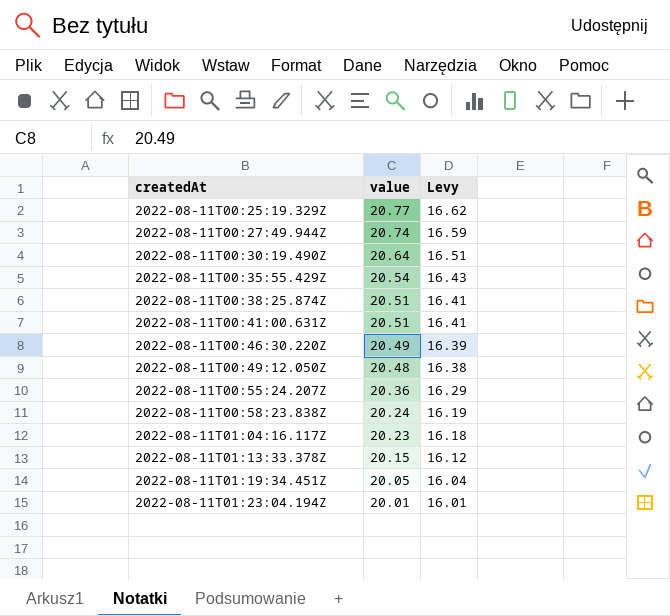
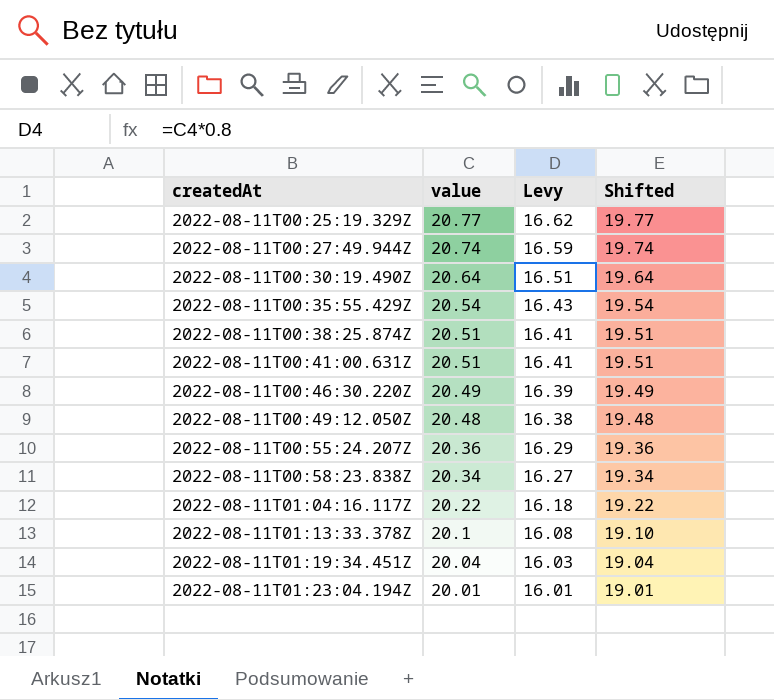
column Shifted | formula: none -> [value] - 1
2022-08-11T00:58:23.838Z | value: 20.24 -> 20.34
2022-08-11T00:58:23.838Z | Levy: 16.19 -> 16.27
2022-08-11T01:04:16.117Z | value: 20.23 -> 20.22
2022-08-11T01:13:33.378Z | value: 20.15 -> 20.1
2022-08-11T01:13:33.378Z | Levy: 16.12 -> 16.08
2022-08-11T01:19:34.451Z | value: 20.05 -> 20.04
2022-08-11T01:19:34.451Z | Levy: 16.04 -> 16.03

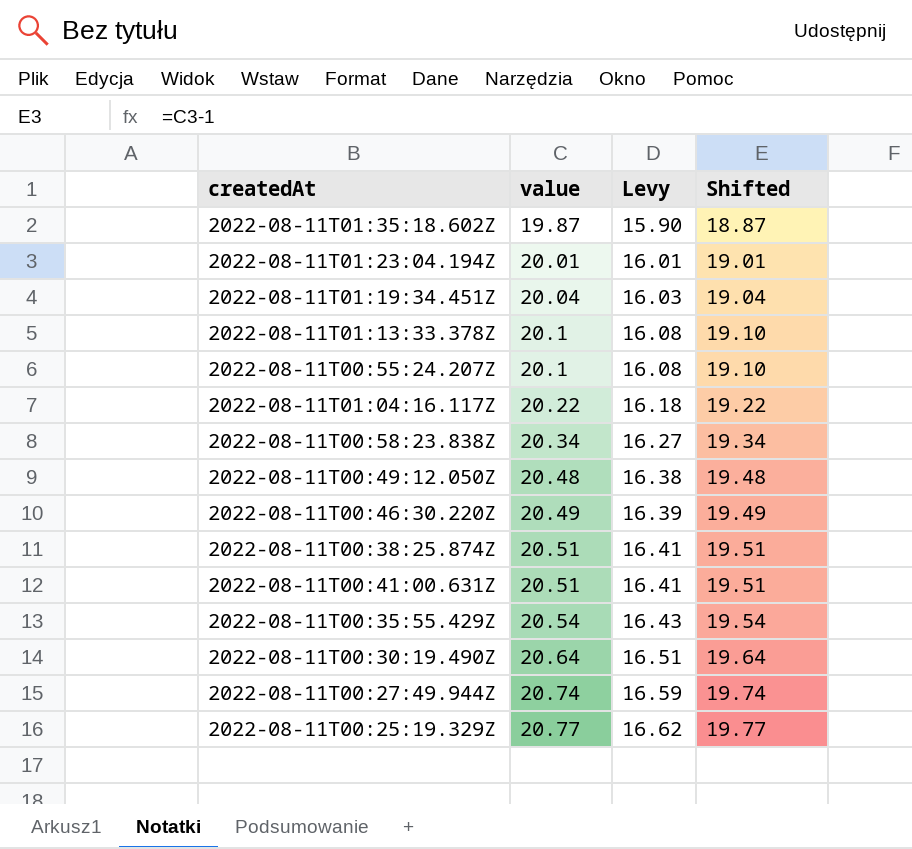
row order: createdAt ascending -> value ascending
row 2022-08-11T01:35:18.602Z: none -> 19.87 | 15.90 | 18.87
2022-08-11T00:55:24.207Z | value: 20.36 -> 20.1
2022-08-11T00:55:24.207Z | Levy: 16.29 -> 16.08
2022-08-11T00:55:24.207Z | Shifted: 19.36 -> 19.10

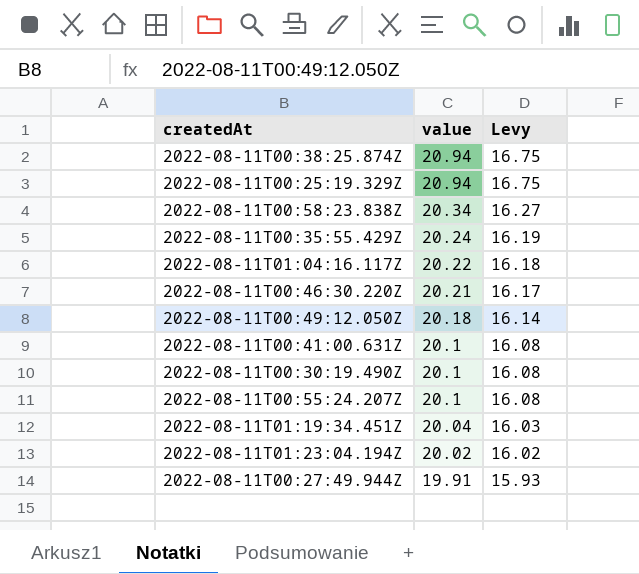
row order: value ascending -> value descending
column Shifted | formula: [value] - 1 -> none
row 2022-08-11T01:35:18.602Z: 19.87 | 15.90 | 18.87 -> none
row 2022-08-11T01:13:33.378Z: 20.1 | 16.08 | 19.10 -> none
2022-08-11T00:38:25.874Z | value: 20.51 -> 20.94
2022-08-11T00:38:25.874Z | Levy: 16.41 -> 16.75
2022-08-11T00:25:19.329Z | value: 20.77 -> 20.94
2022-08-11T00:25:19.329Z | Levy: 16.62 -> 16.75
2022-08-11T00:35:55.429Z | value: 20.54 -> 20.24
2022-08-11T00:35:55.429Z | Levy: 16.43 -> 16.19
2022-08-11T00:46:30.220Z | value: 20.49 -> 20.21
2022-08-11T00:46:30.220Z | Levy: 16.39 -> 16.17
2022-08-11T00:49:12.050Z | value: 20.48 -> 20.18
2022-08-11T00:49:12.050Z | Levy: 16.38 -> 16.14
2022-08-11T00:41:00.631Z | value: 20.51 -> 20.1
2022-08-11T00:41:00.631Z | Levy: 16.41 -> 16.08
2022-08-11T00:30:19.490Z | value: 20.64 -> 20.1
2022-08-11T00:30:19.490Z | Levy: 16.51 -> 16.08
2022-08-11T01:23:04.194Z | value: 20.01 -> 20.02
2022-08-11T01:23:04.194Z | Levy: 16.01 -> 16.02
2022-08-11T00:27:49.944Z | value: 20.74 -> 19.91
2022-08-11T00:27:49.944Z | Levy: 16.59 -> 15.93

